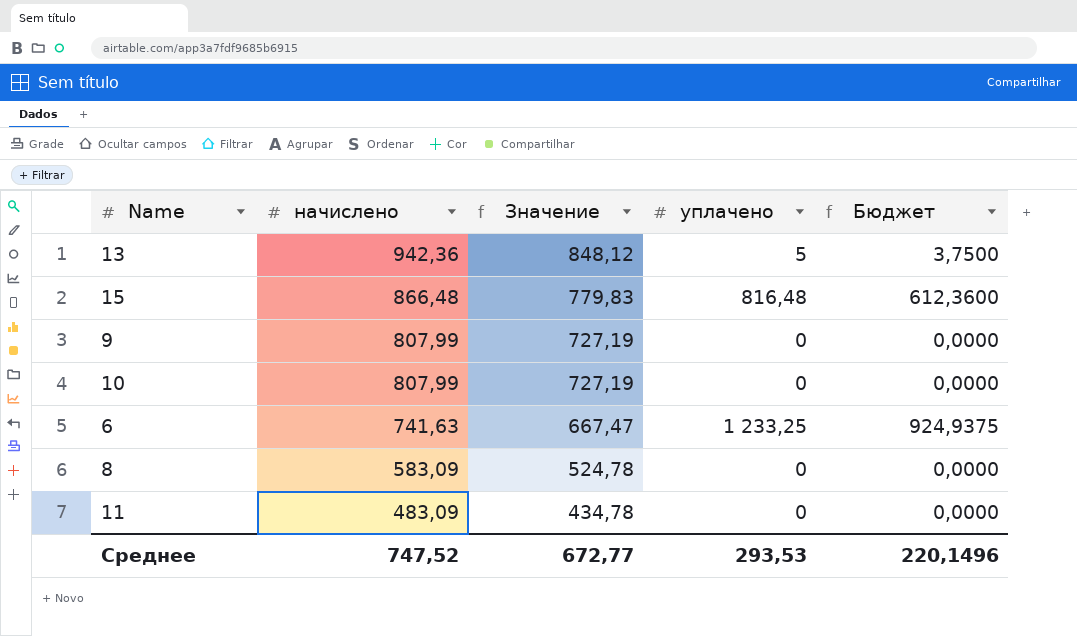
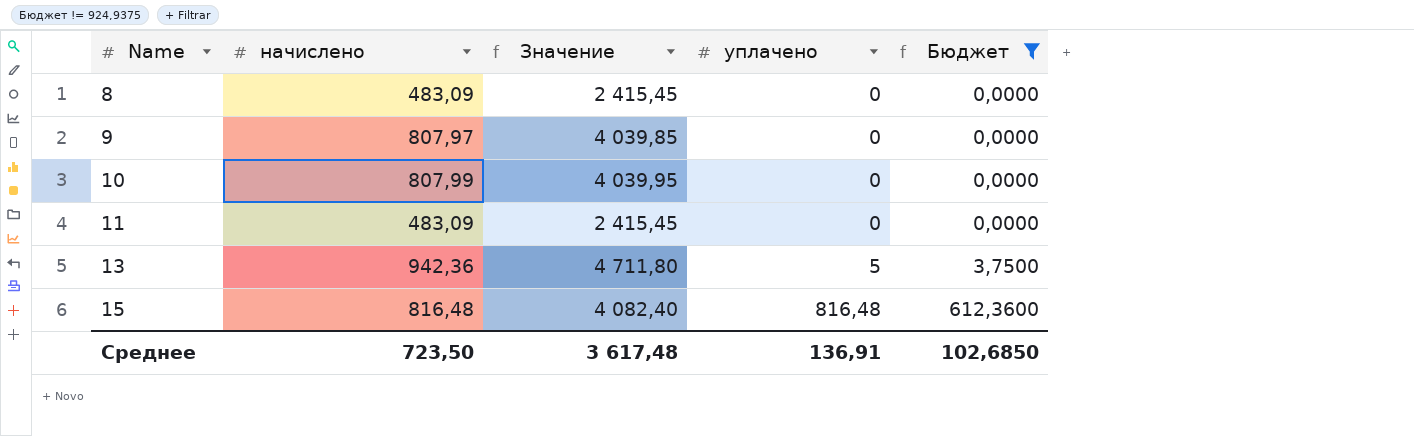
filter: none -> Бюджет != 924,9375
row order: начислено descending -> Name ascending
column Значение | formula: [начислено] * 0,9 -> [начислено] * 5
8 | начислено: 583,09 -> 483,09
9 | начислено: 807,99 -> 807,97
15 | начислено: 866,48 -> 816,48
Среднее | начислено: 747,52 -> 723,50
Среднее | Значение: 672,77 -> 3 617,48
Среднее | уплачено: 293,53 -> 136,91
Среднее | Бюджет: 220,1496 -> 102,6850

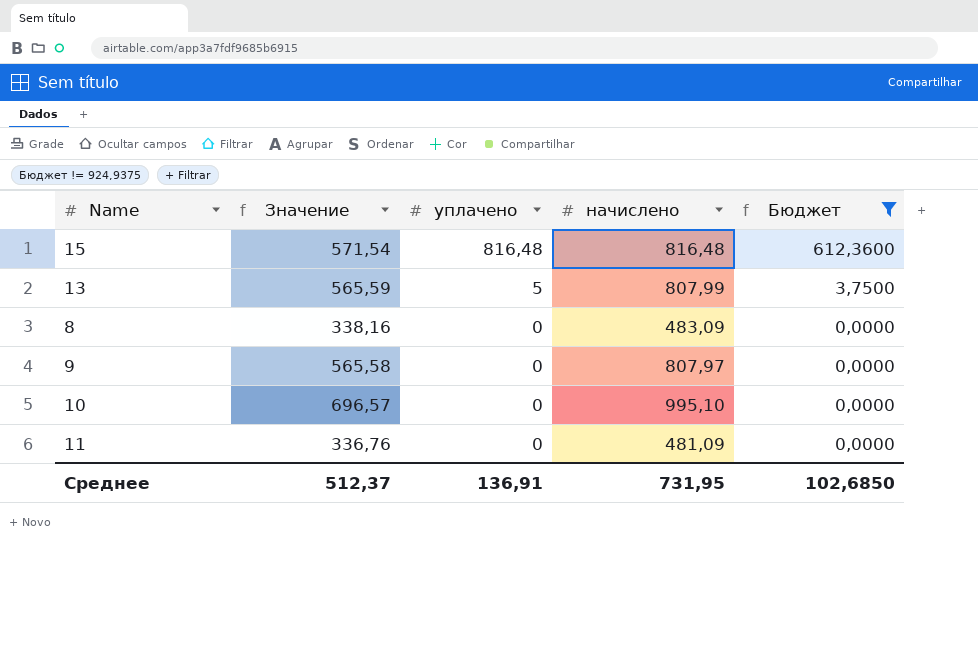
row order: Name ascending -> уплачено descending
column Значение | formula: [начислено] * 5 -> [начислено] * 0,7
column начислено | position: 2 -> 4
13 | начислено: 942,36 -> 807,99
10 | начислено: 807,99 -> 995,10
11 | начислено: 483,09 -> 481,09
Среднее | Значение: 3 617,48 -> 512,37
Среднее | начислено: 723,50 -> 731,95

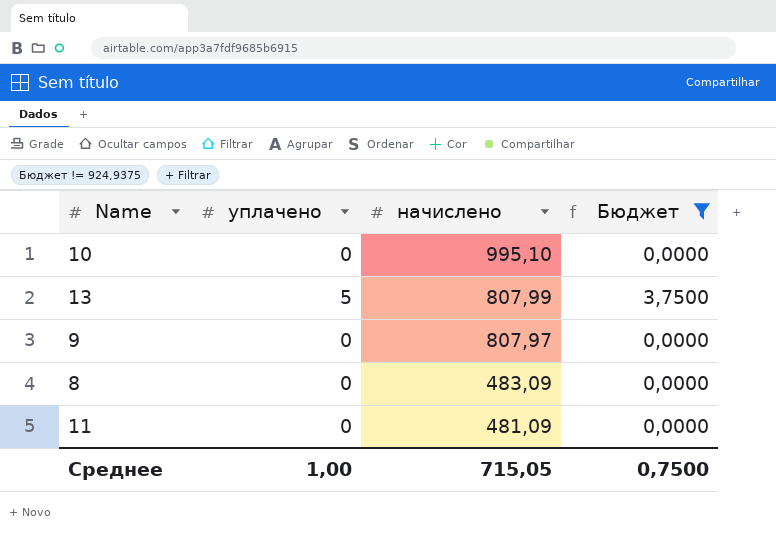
row order: уплачено descending -> начислено descending
column Значение | formula: [начислено] * 0,7 -> none
row 15: 571,54 | 816,48 | 816,48 | 612,3600 -> none
Среднее | уплачено: 136,91 -> 1,00
Среднее | начислено: 731,95 -> 715,05
Среднее | Бюджет: 102,6850 -> 0,7500

